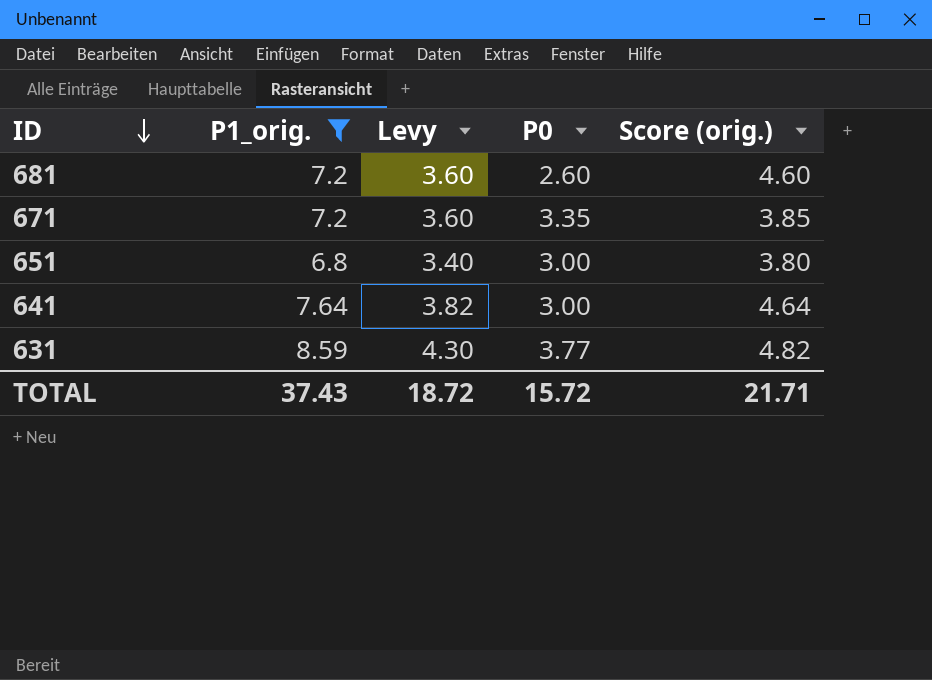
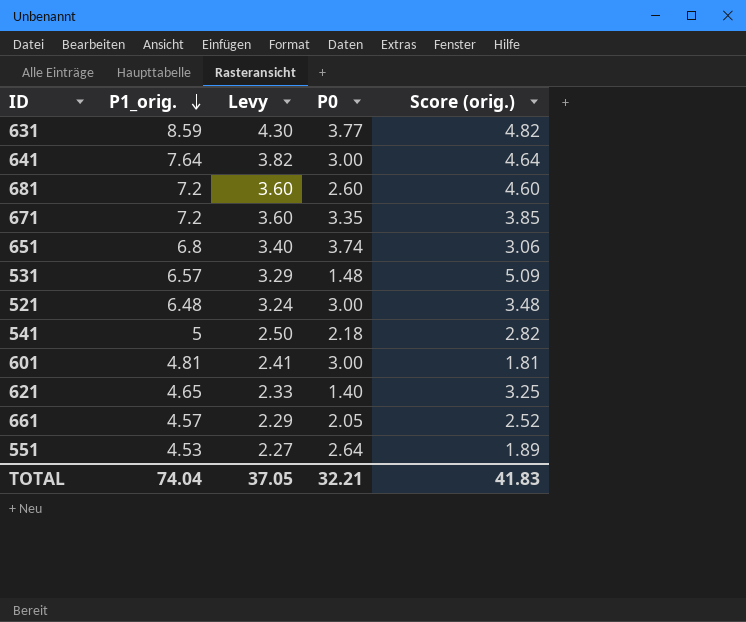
filter: P1_orig. >= 6.8 -> none
row order: ID descending -> P1_orig. descending
651 | P0: 3.00 -> 3.74
651 | Score (orig.): 3.80 -> 3.06
TOTAL | P1_orig.: 37.43 -> 74.04
TOTAL | Levy: 18.72 -> 37.05
TOTAL | P0: 15.72 -> 32.21
TOTAL | Score (orig.): 21.71 -> 41.83

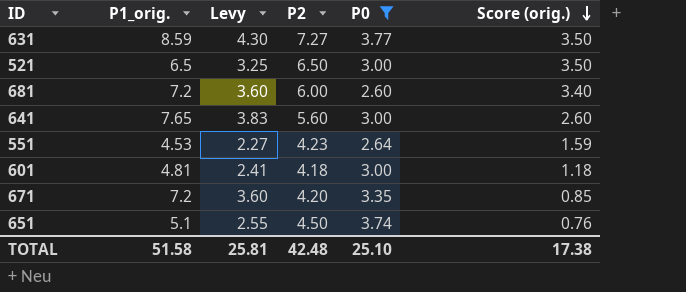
filter: none -> P0 >= 2.60
row order: P1_orig. descending -> Score (orig.) descending
column P2 | position: none -> 4
column Score (orig.) | formula: [P1_orig.] - [P0] -> [P2] - [P0]
521 | P1_orig.: 6.48 -> 6.5
521 | Levy: 3.24 -> 3.25
641 | P1_orig.: 7.64 -> 7.65
641 | Levy: 3.82 -> 3.83
651 | P1_orig.: 6.8 -> 5.1
651 | Levy: 3.40 -> 2.55
TOTAL | P1_orig.: 74.04 -> 51.58
TOTAL | Levy: 37.05 -> 25.81
TOTAL | P0: 32.21 -> 25.10
TOTAL | Score (orig.): 41.83 -> 17.38

